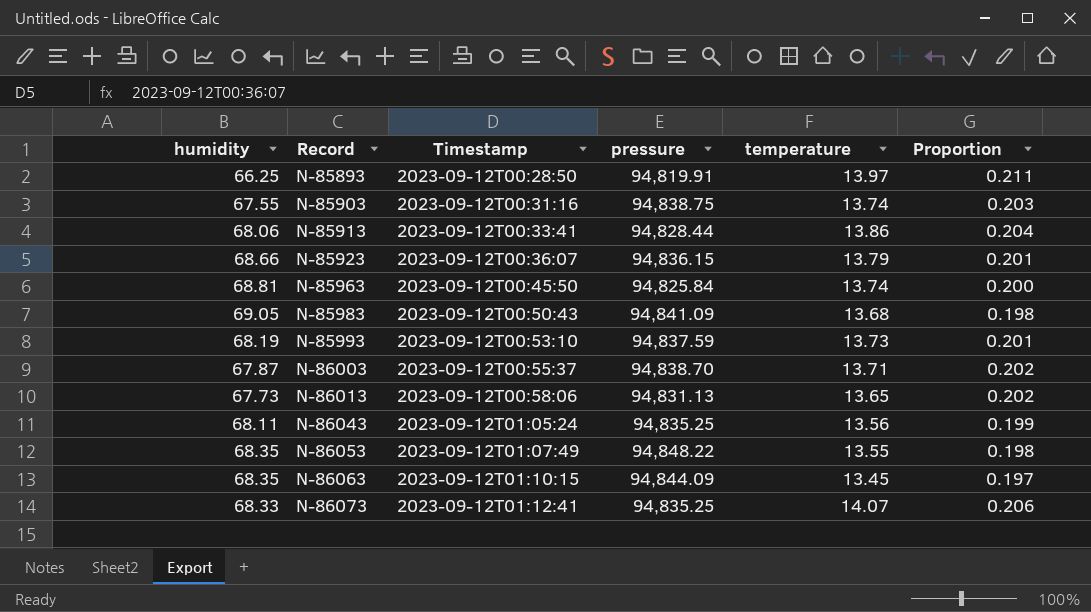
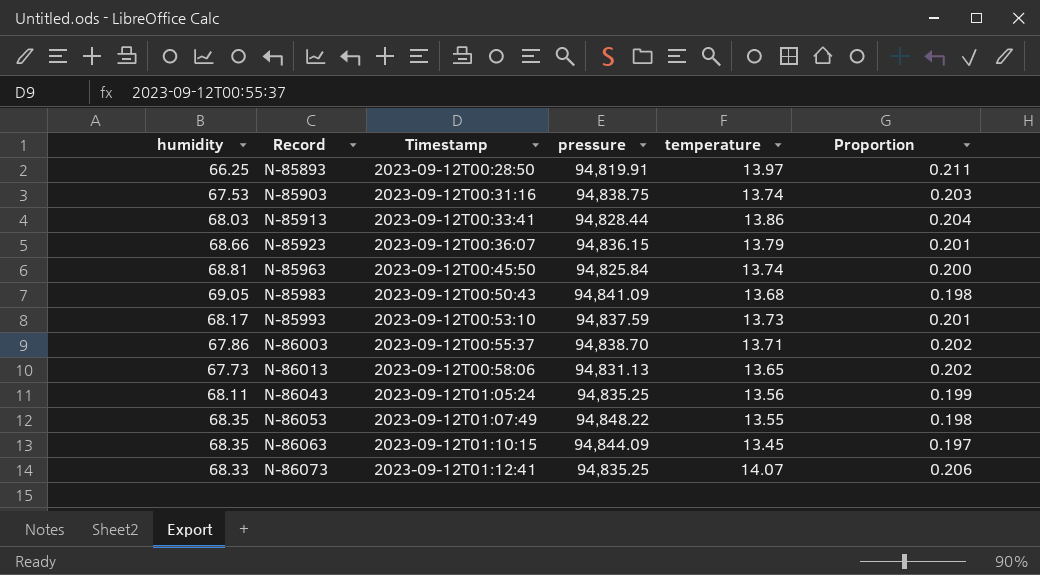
N-85903 | humidity: 67.55 -> 67.53
N-85913 | humidity: 68.06 -> 68.03
N-85993 | humidity: 68.19 -> 68.17
N-86003 | humidity: 67.87 -> 67.86

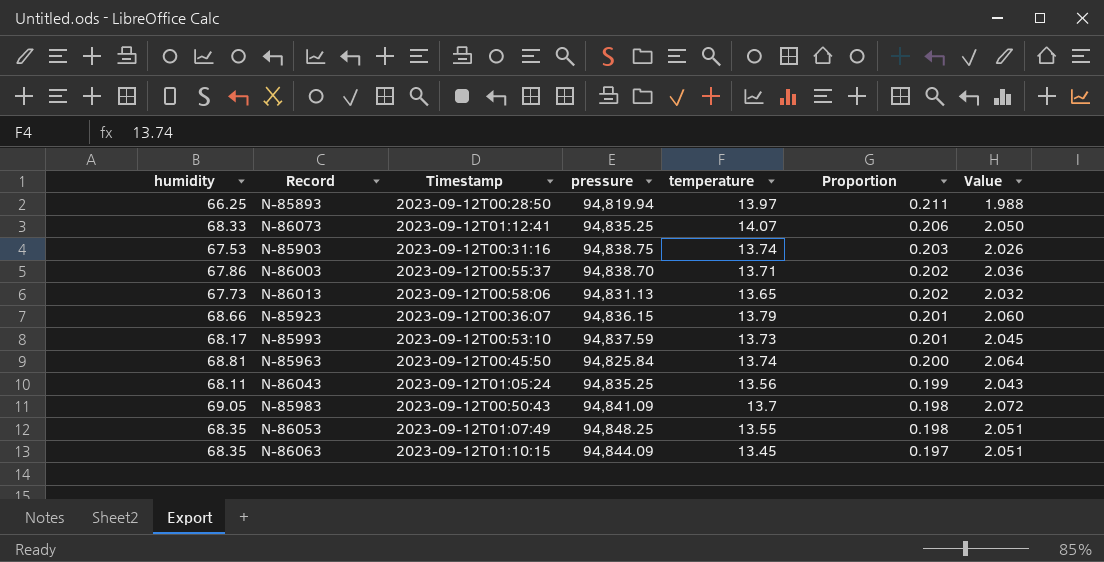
row order: Record ascending -> Proportion descending
column Value | formula: none -> [humidity] * 0.03
row N-85913: 68.03 | 2023-09-12T00:33:41 | 94,828.44 | 13.86 | 0.204 -> none
N-85893 | pressure: 94,819.91 -> 94,819.94
N-85983 | temperature: 13.68 -> 13.7
N-86053 | pressure: 94,848.22 -> 94,848.25

